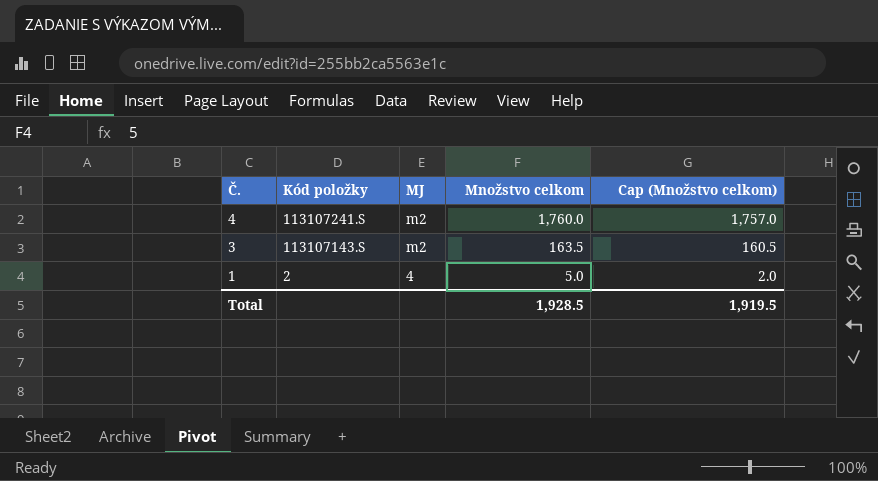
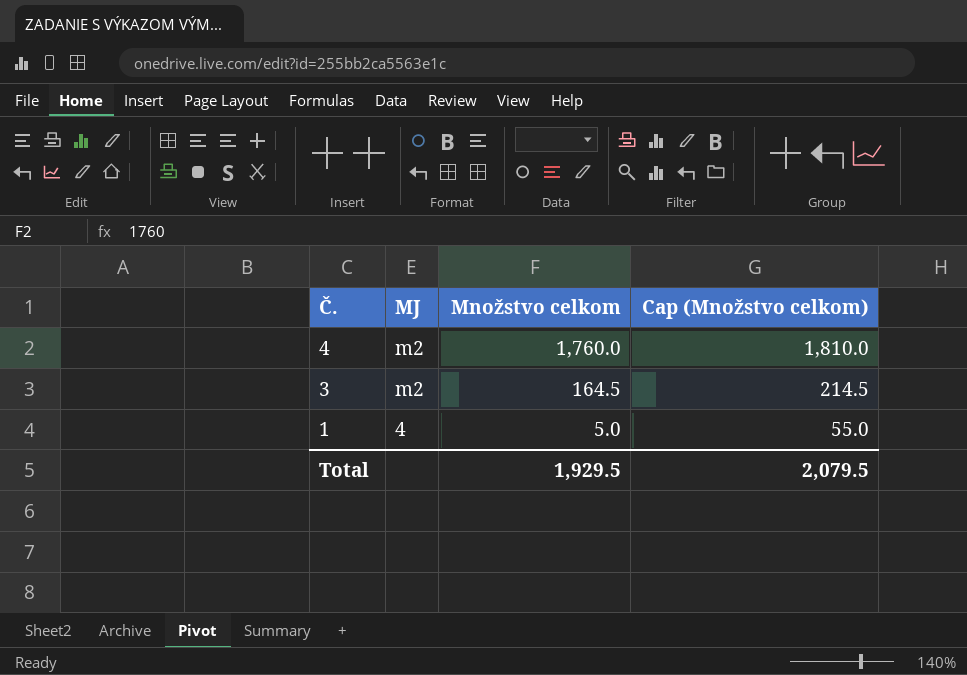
column Kód položky | position: 2 -> none
column Cap (Množstvo celkom) | formula: [Množstvo celkom] - 3 -> [Množstvo celkom] + 50
3 | Množstvo celkom: 163.5 -> 164.5
Total | Množstvo celkom: 1,928.5 -> 1,929.5
Total | Cap (Množstvo celkom): 1,919.5 -> 2,079.5

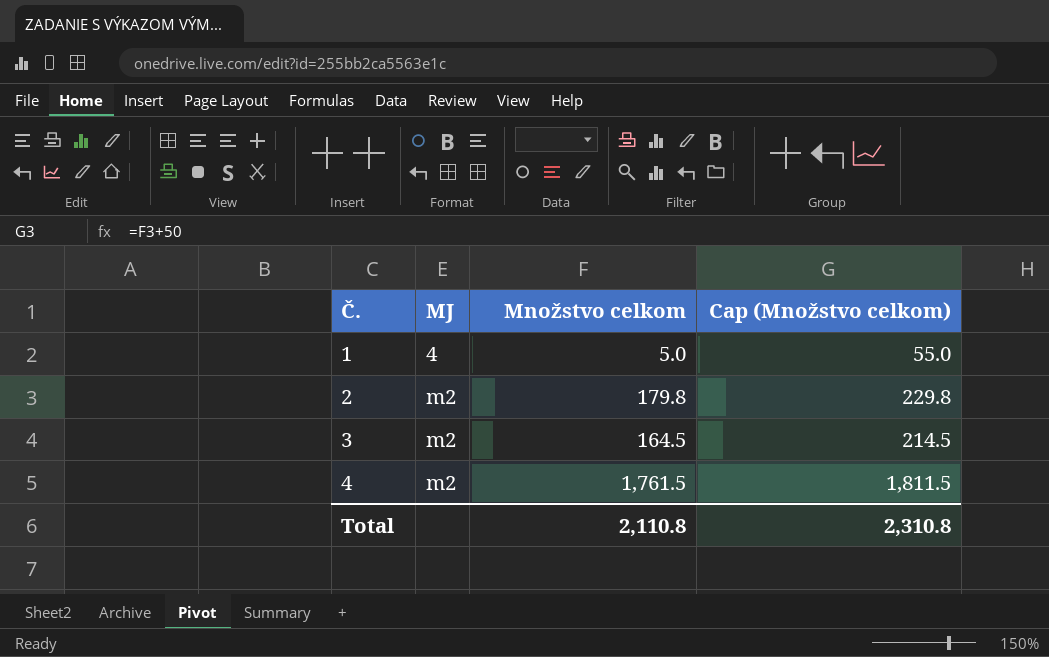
row order: Č. descending -> Č. ascending
row 2: none -> m2 | 179.8 | 229.8
4 | Množstvo celkom: 1,760.0 -> 1,761.5
4 | Cap (Množstvo celkom): 1,810.0 -> 1,811.5
Total | Množstvo celkom: 1,929.5 -> 2,110.8
Total | Cap (Množstvo celkom): 2,079.5 -> 2,310.8

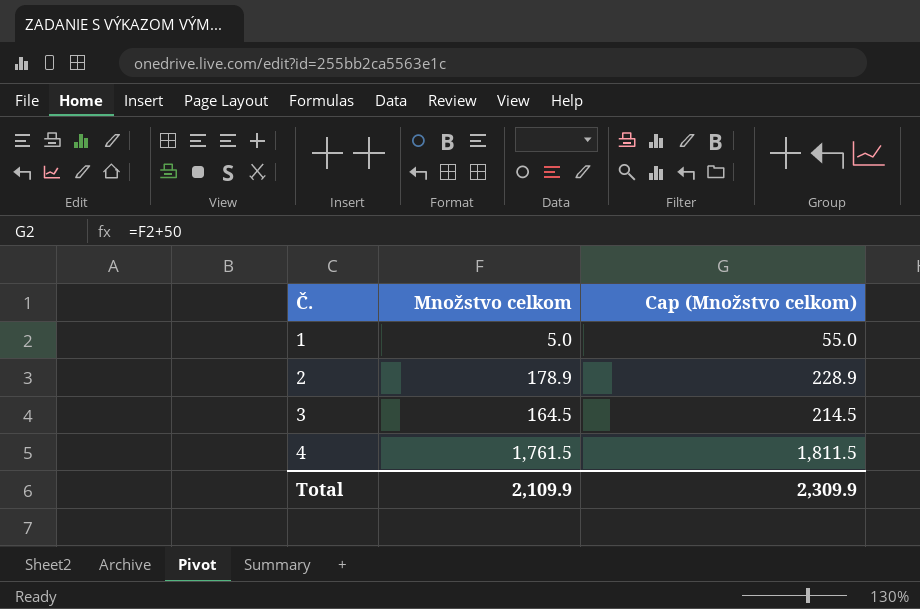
column MJ | position: 2 -> none
2 | Množstvo celkom: 179.8 -> 178.9
2 | Cap (Množstvo celkom): 229.8 -> 228.9
Total | Množstvo celkom: 2,110.8 -> 2,109.9
Total | Cap (Množstvo celkom): 2,310.8 -> 2,309.9

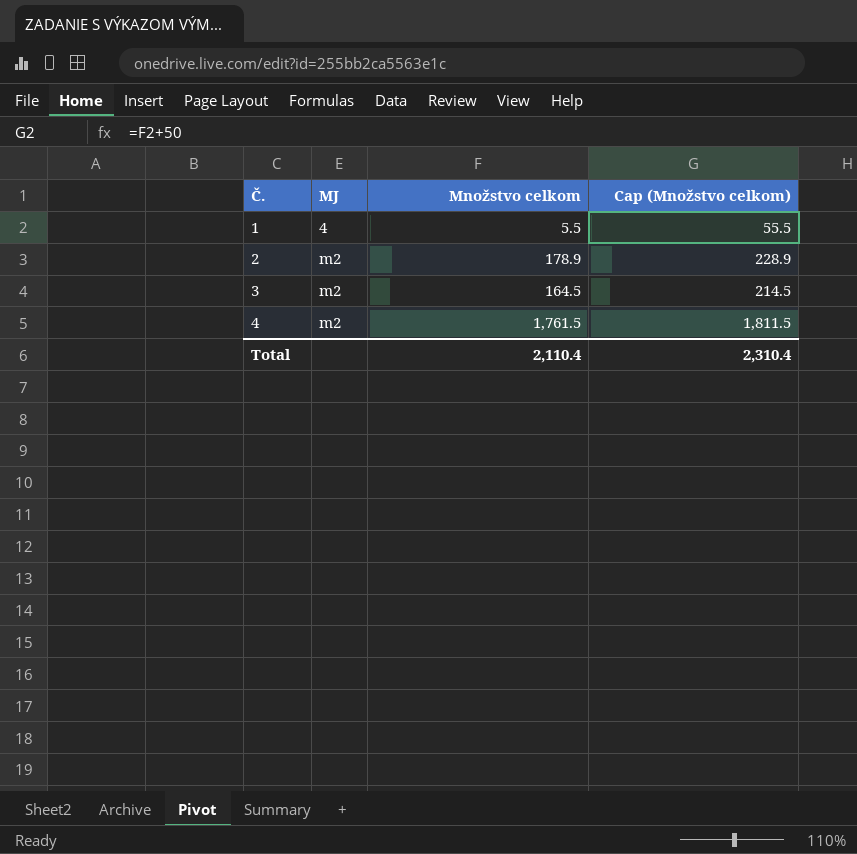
column MJ | position: none -> 2
1 | Množstvo celkom: 5.0 -> 5.5
1 | Cap (Množstvo celkom): 55.0 -> 55.5
Total | Množstvo celkom: 2,109.9 -> 2,110.4
Total | Cap (Množstvo celkom): 2,309.9 -> 2,310.4

